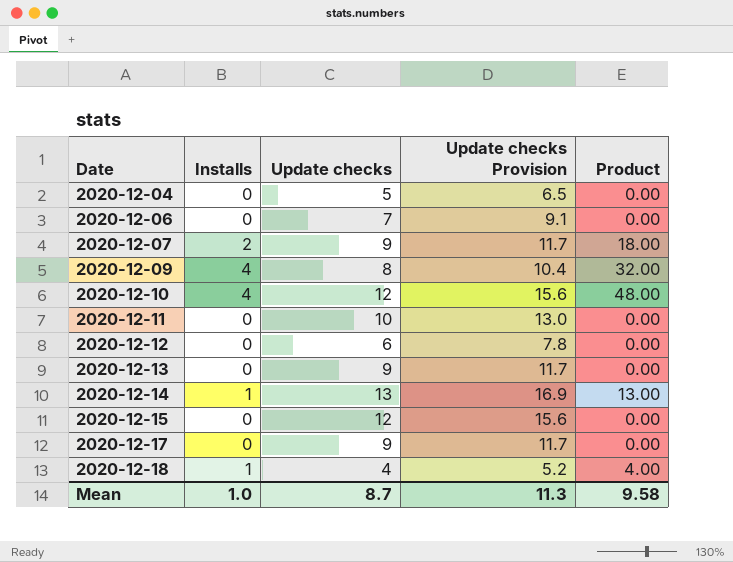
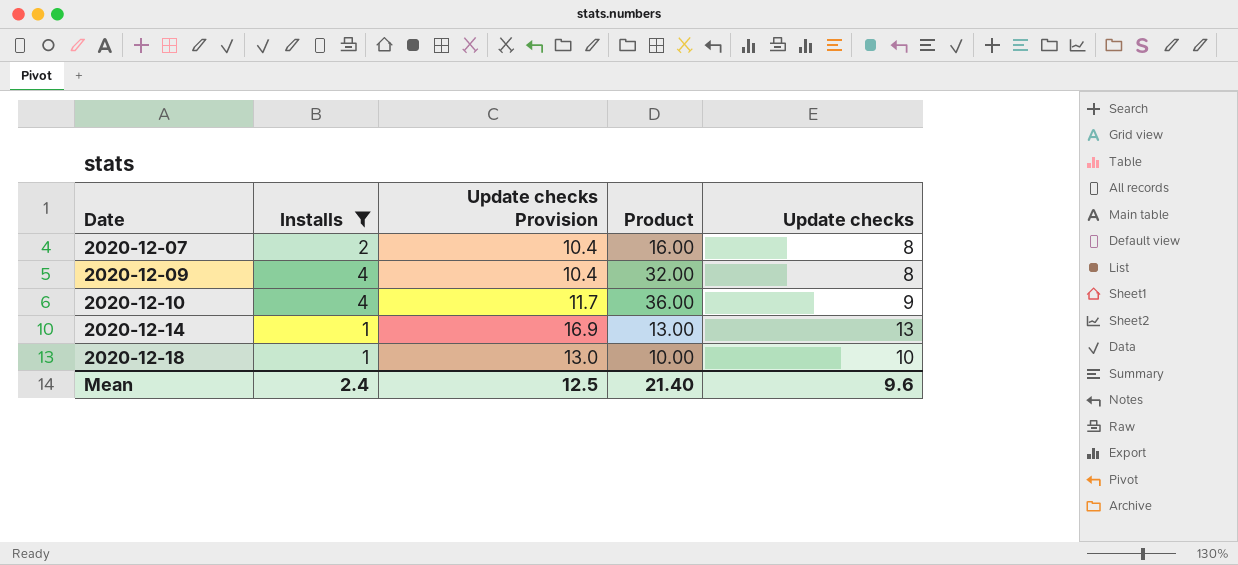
filter: none -> Installs != 0
column Update checks | position: 3 -> 5
2020-12-07 | Update checks Provision: 11.7 -> 10.4
2020-12-07 | Product: 18.00 -> 16.00
2020-12-07 | Update checks: 9 -> 8
2020-12-10 | Update checks Provision: 15.6 -> 11.7
2020-12-10 | Product: 48.00 -> 36.00
2020-12-10 | Update checks: 12 -> 9
2020-12-18 | Update checks Provision: 5.2 -> 13.0
2020-12-18 | Product: 4.00 -> 10.00
2020-12-18 | Update checks: 4 -> 10
Mean | Installs: 1.0 -> 2.4
Mean | Update checks Provision: 11.3 -> 12.5
Mean | Product: 9.58 -> 21.40
Mean | Update checks: 8.7 -> 9.6

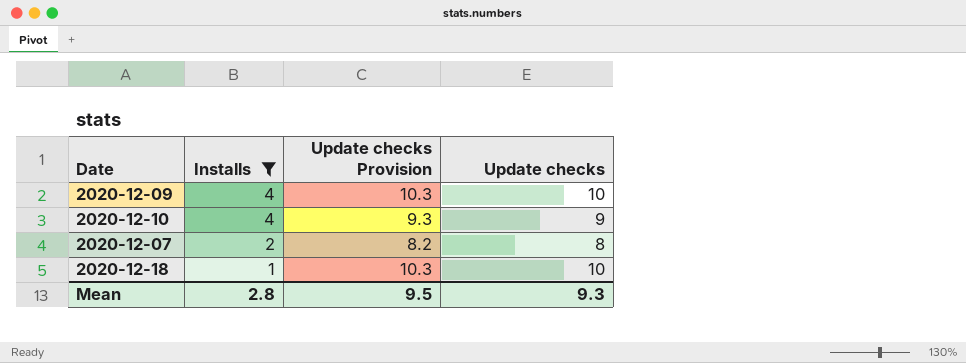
row order: Date ascending -> Installs descending
column Product | formula: [Installs] * [Update checks] -> none
column Update checks Provision | formula: [Update checks] * 1.3 -> [Update checks] * 1.03
row 2020-12-14: 1 | 16.9 | 13.00 | 13 -> none
2020-12-09 | Update checks: 8 -> 10
Mean | Installs: 2.4 -> 2.8
Mean | Update checks Provision: 12.5 -> 9.5
Mean | Update checks: 9.6 -> 9.3

